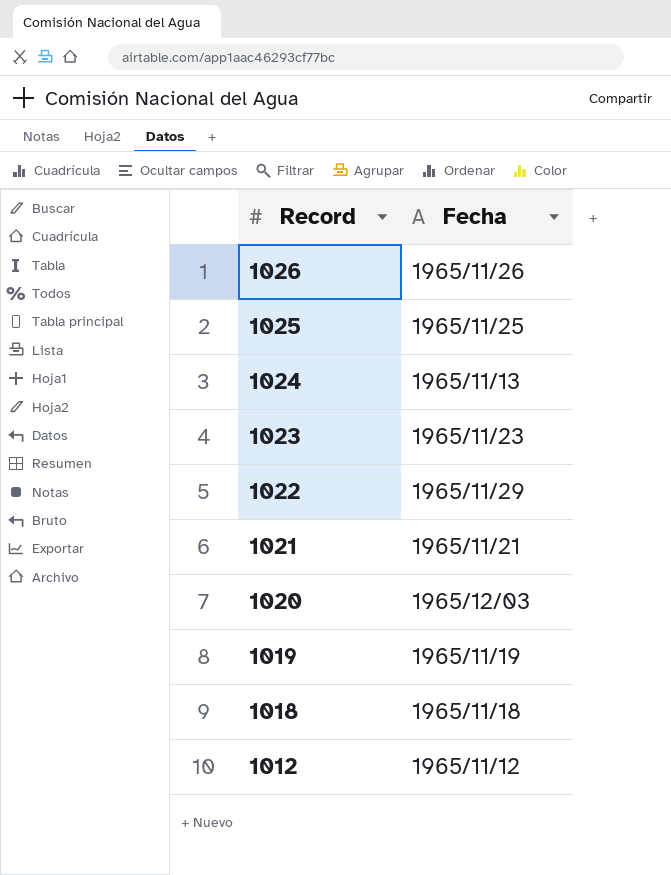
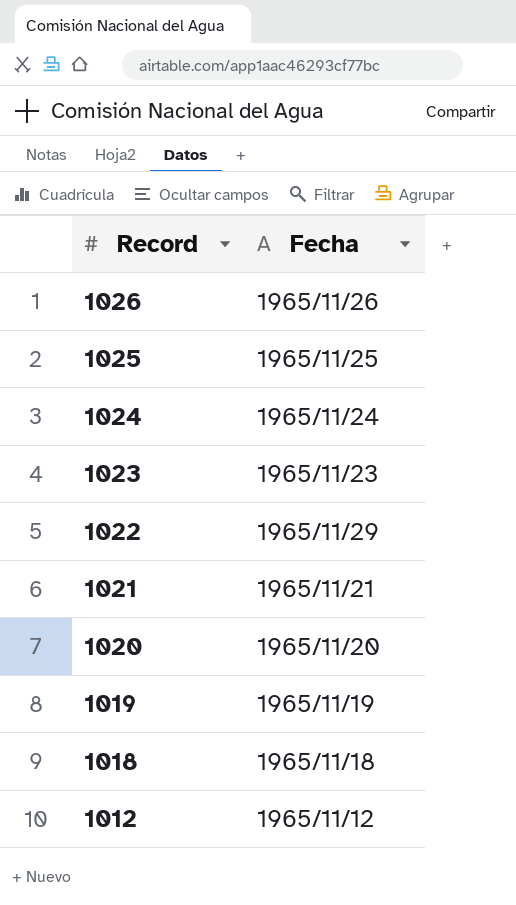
1024 | Fecha: 1965/11/13 -> 1965/11/24
1020 | Fecha: 1965/12/03 -> 1965/11/20

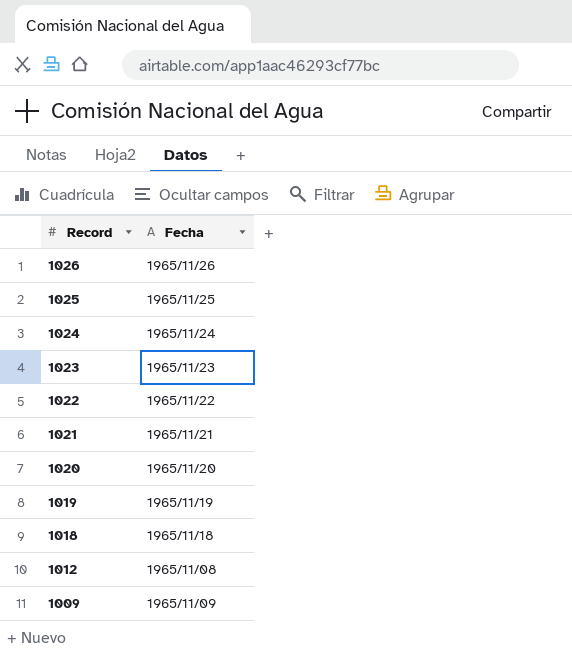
1022 | Fecha: 1965/11/29 -> 1965/11/22
1012 | Fecha: 1965/11/12 -> 1965/11/08
row 1009: none -> 1965/11/09

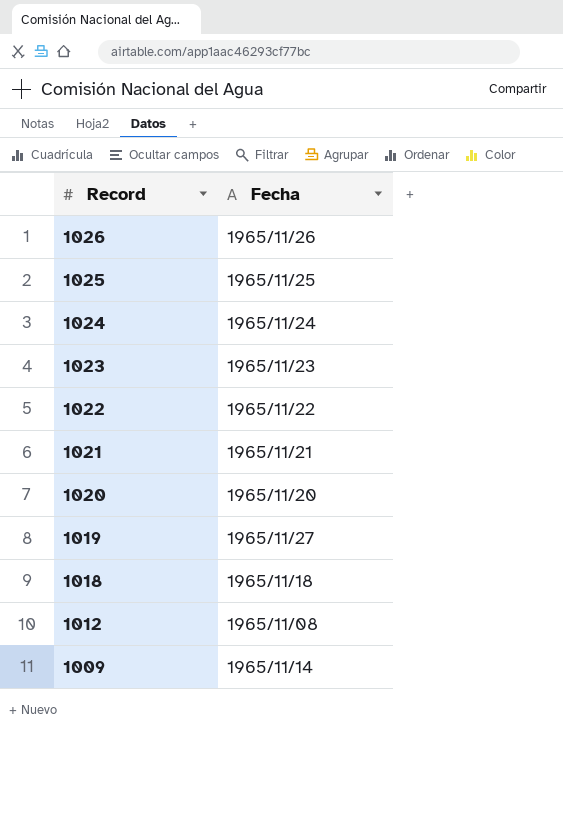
1019 | Fecha: 1965/11/19 -> 1965/11/27
1009 | Fecha: 1965/11/09 -> 1965/11/14

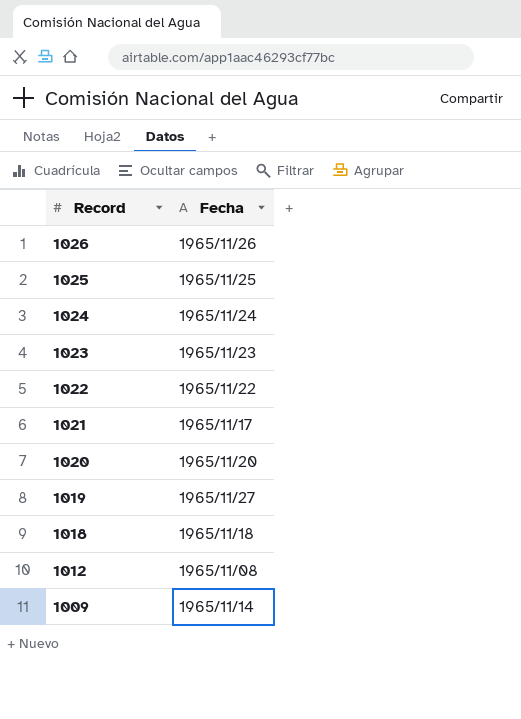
1021 | Fecha: 1965/11/21 -> 1965/11/17

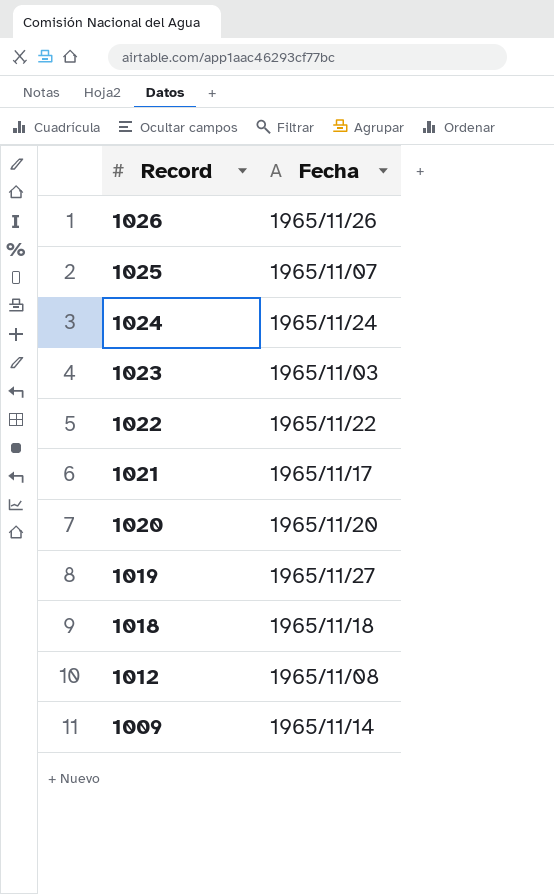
1025 | Fecha: 1965/11/25 -> 1965/11/07
1023 | Fecha: 1965/11/23 -> 1965/11/03

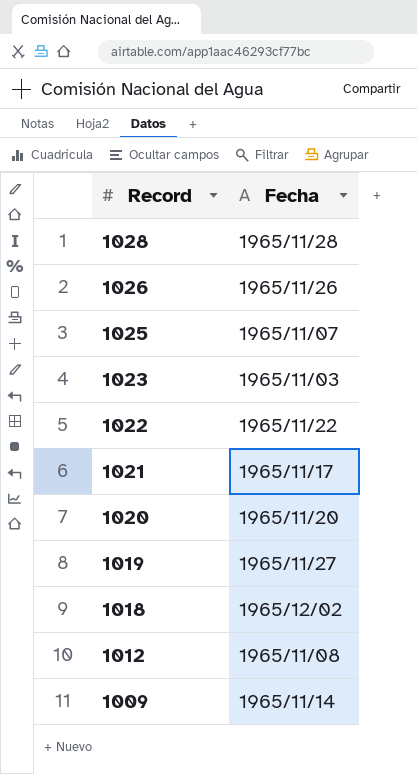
row 1024: 1965/11/24 -> none
row 1028: none -> 1965/11/28
1018 | Fecha: 1965/11/18 -> 1965/12/02

